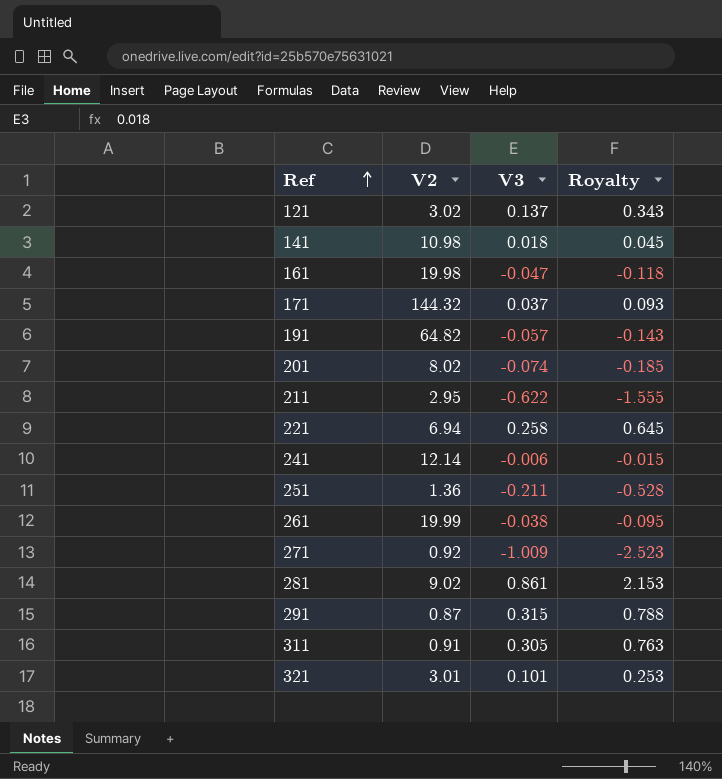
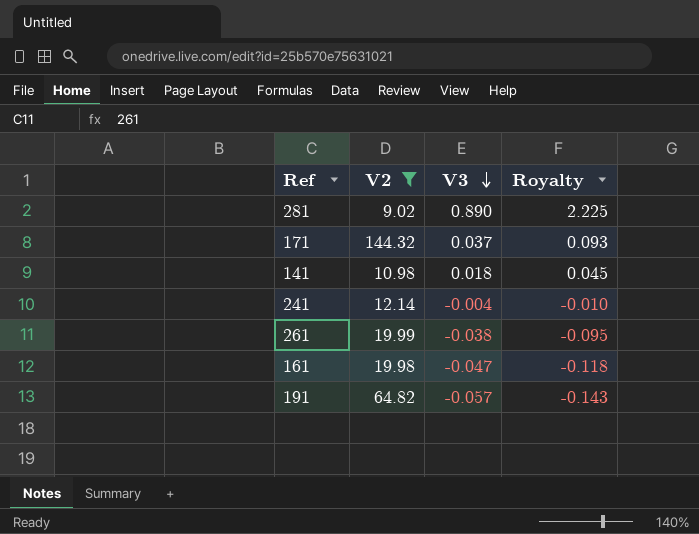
filter: none -> V2 >= 9.02
row order: Ref ascending -> V3 descending
281 | V3: 0.861 -> 0.890
281 | Royalty: 2.153 -> 2.225
241 | V3: -0.006 -> -0.004
241 | Royalty: -0.015 -> -0.010

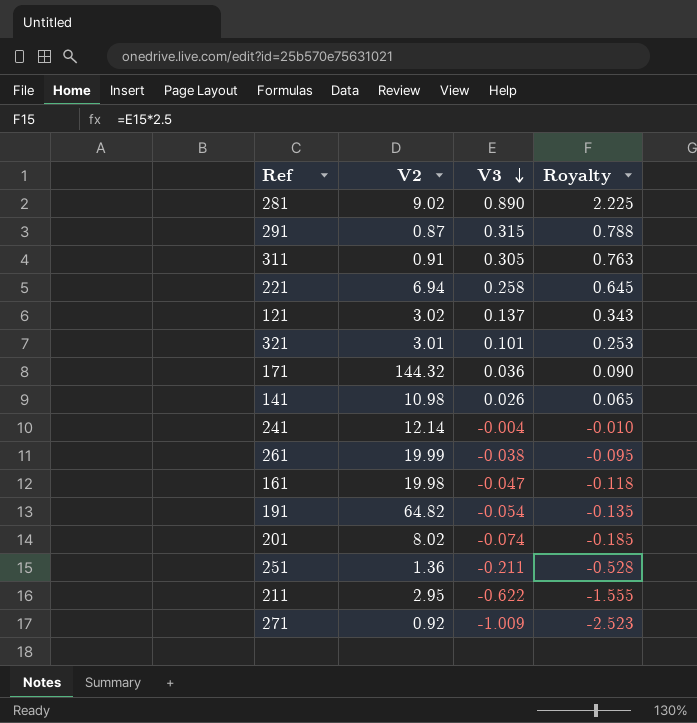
filter: V2 >= 9.02 -> none
171 | V3: 0.037 -> 0.036
171 | Royalty: 0.093 -> 0.090
141 | V3: 0.018 -> 0.026
141 | Royalty: 0.045 -> 0.065
191 | V3: -0.057 -> -0.054
191 | Royalty: -0.143 -> -0.135

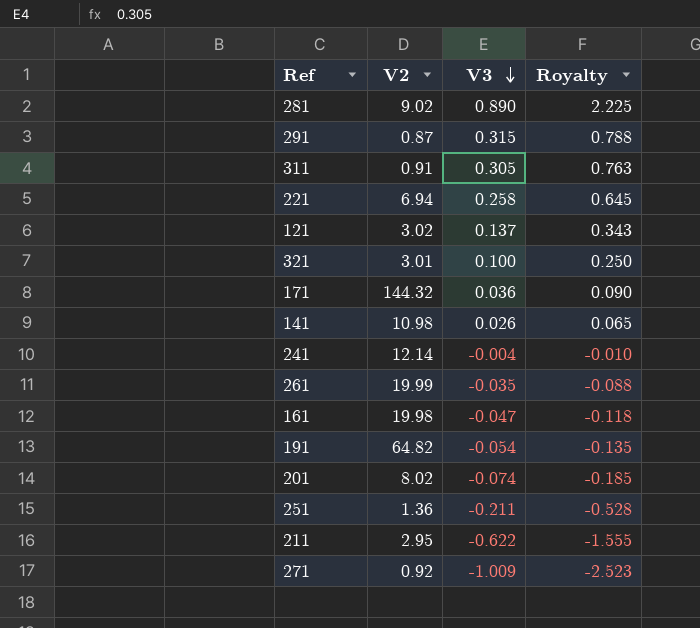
321 | V3: 0.101 -> 0.100
321 | Royalty: 0.253 -> 0.250
261 | V3: -0.038 -> -0.035
261 | Royalty: -0.095 -> -0.088

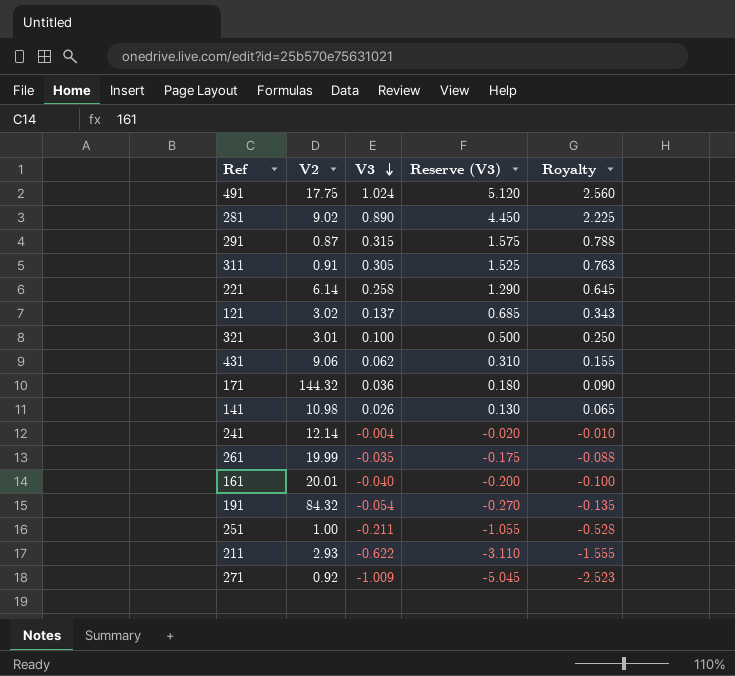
column Reserve (V3) | formula: none -> [V3] * 5
row 201: 8.02 | -0.074 | -0.185 -> none
row 491: none -> 17.75 | 1.024 | 5.120 | 2.560
221 | V2: 6.94 -> 6.14
row 431: none -> 9.06 | 0.062 | 0.310 | 0.155
161 | V2: 19.98 -> 20.01
161 | V3: -0.047 -> -0.040
161 | Royalty: -0.118 -> -0.100
191 | V2: 64.82 -> 84.32
251 | V2: 1.36 -> 1.00
211 | V2: 2.95 -> 2.93

